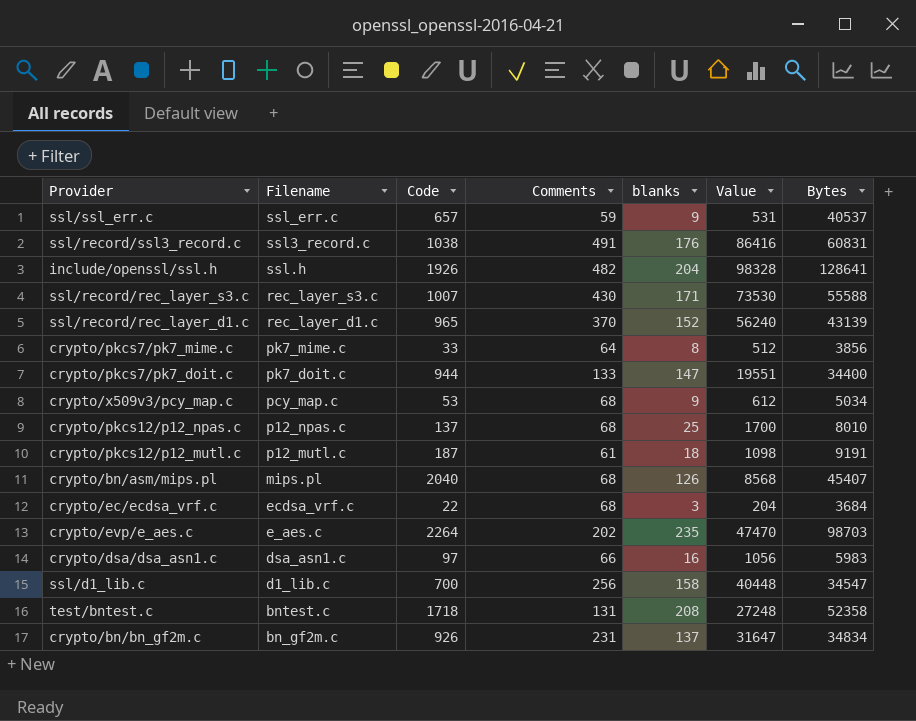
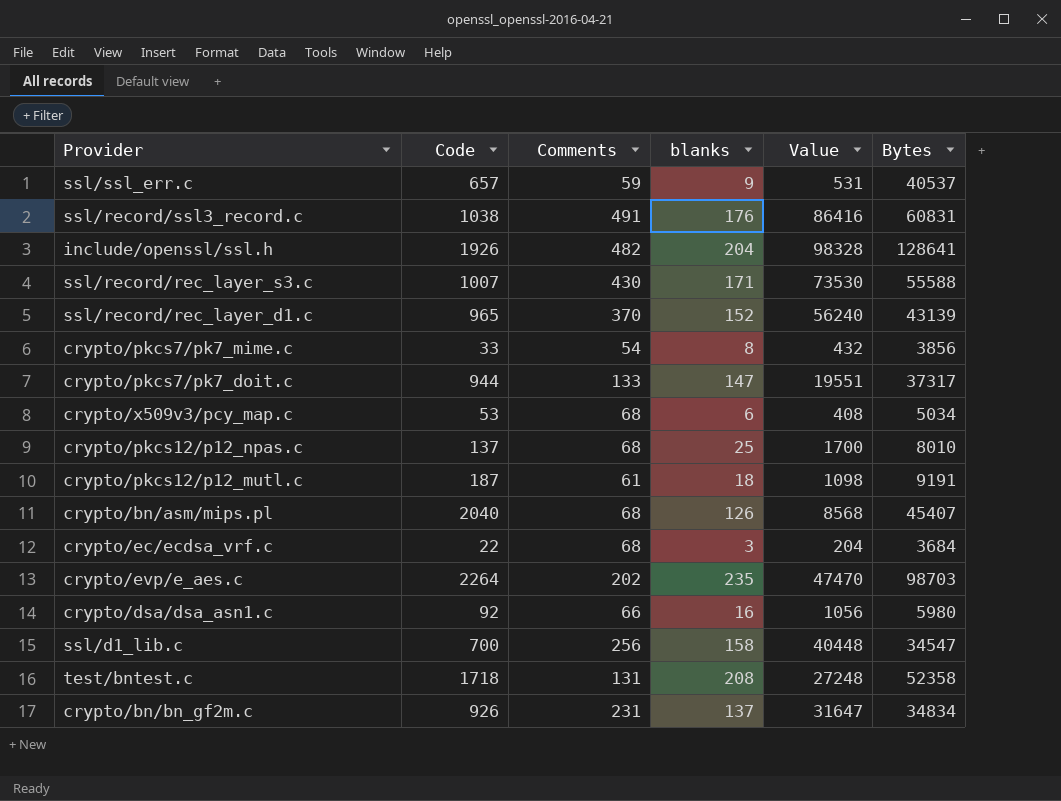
column Filename | position: 2 -> none
crypto/pkcs7/pk7_mime.c | Comments: 64 -> 54
crypto/pkcs7/pk7_mime.c | Value: 512 -> 432
crypto/pkcs7/pk7_doit.c | Bytes: 34400 -> 37317
crypto/x509v3/pcy_map.c | blanks: 9 -> 6
crypto/x509v3/pcy_map.c | Value: 612 -> 408
crypto/dsa/dsa_asn1.c | Code: 97 -> 92
crypto/dsa/dsa_asn1.c | Bytes: 5983 -> 5980

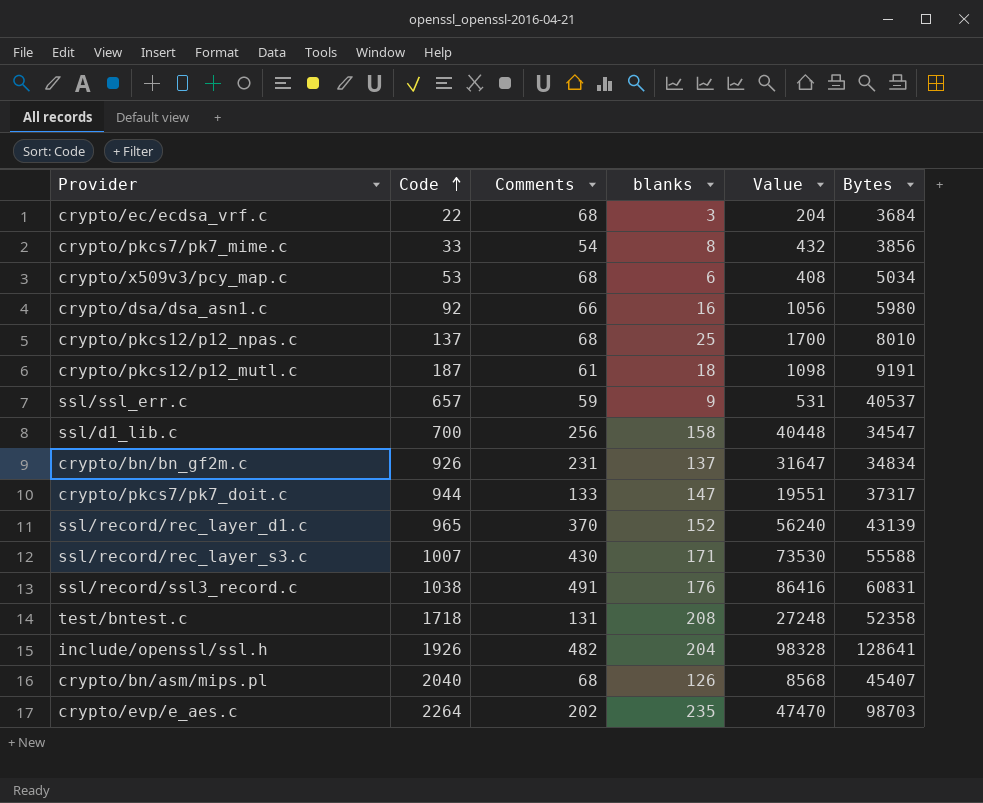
row order: none -> Code ascending

